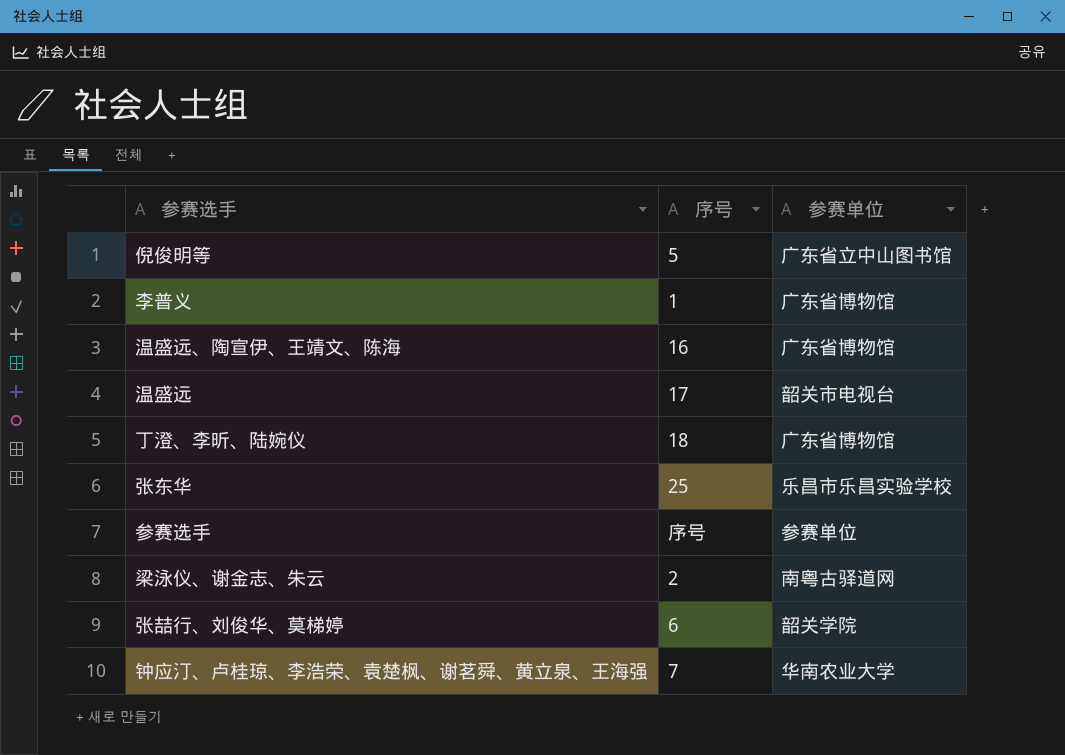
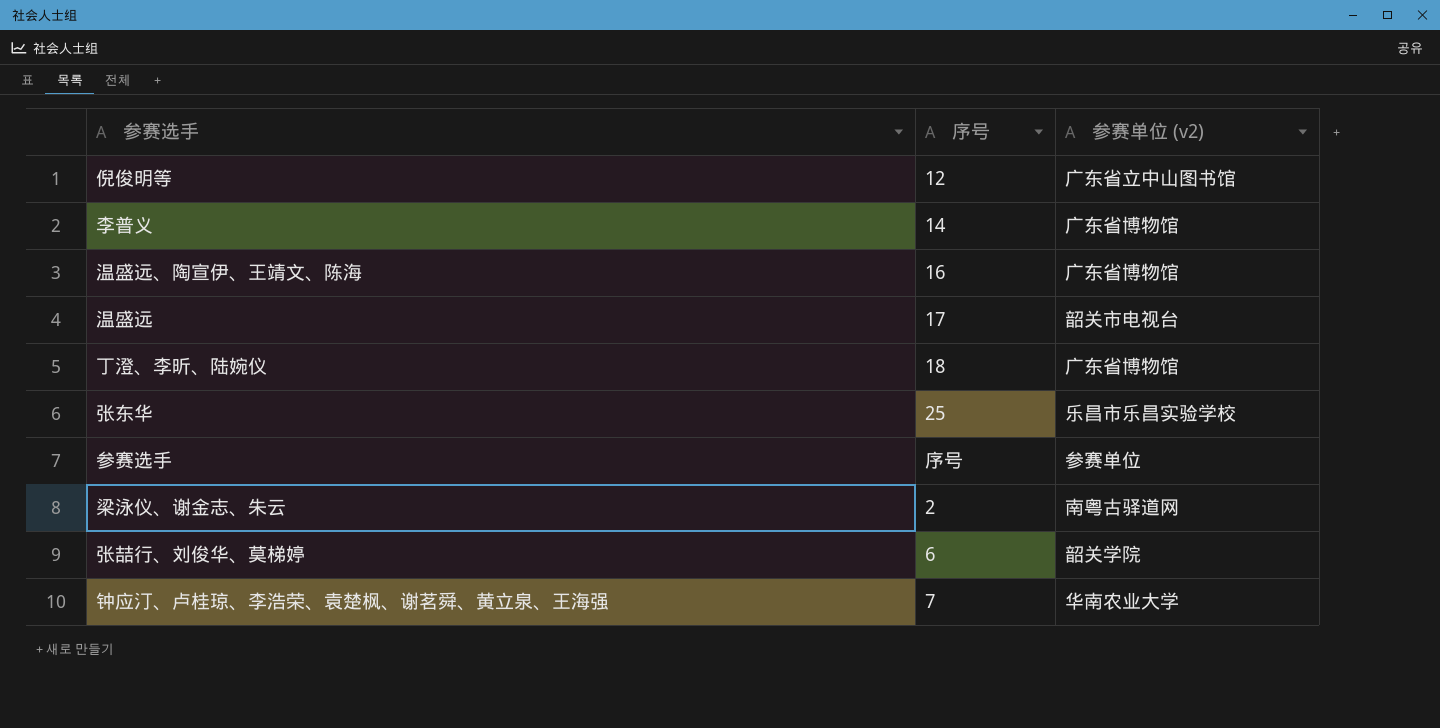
column name: 参赛单位 -> 参赛单位 (v2)
倪俊明等 | 序号: 5 -> 12
李普义 | 序号: 1 -> 14

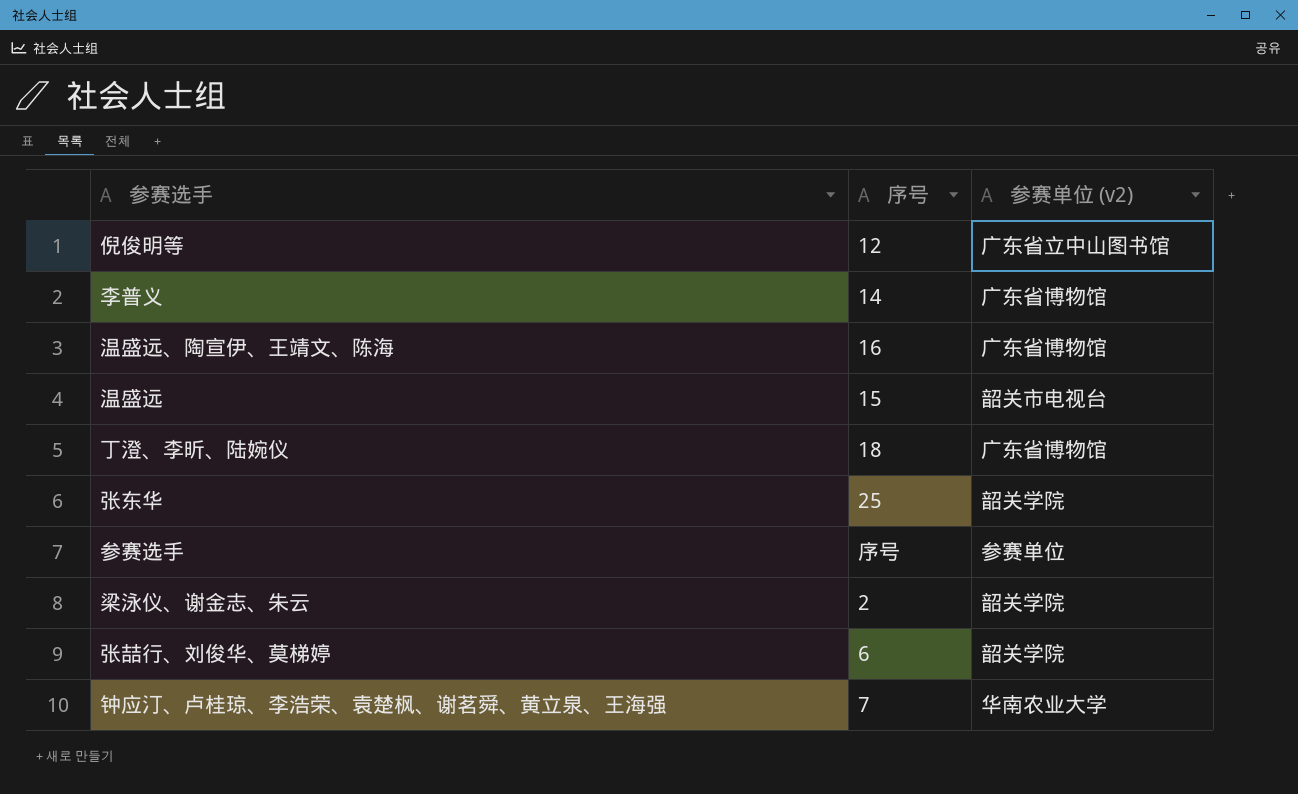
温盛远 | 序号: 17 -> 15
张东华 | 参赛单位 (v2): 乐昌市乐昌实验学校 -> 韶关学院
梁泳仪、谢金志、朱云 | 参赛单位 (v2): 南粤古驿道网 -> 韶关学院

